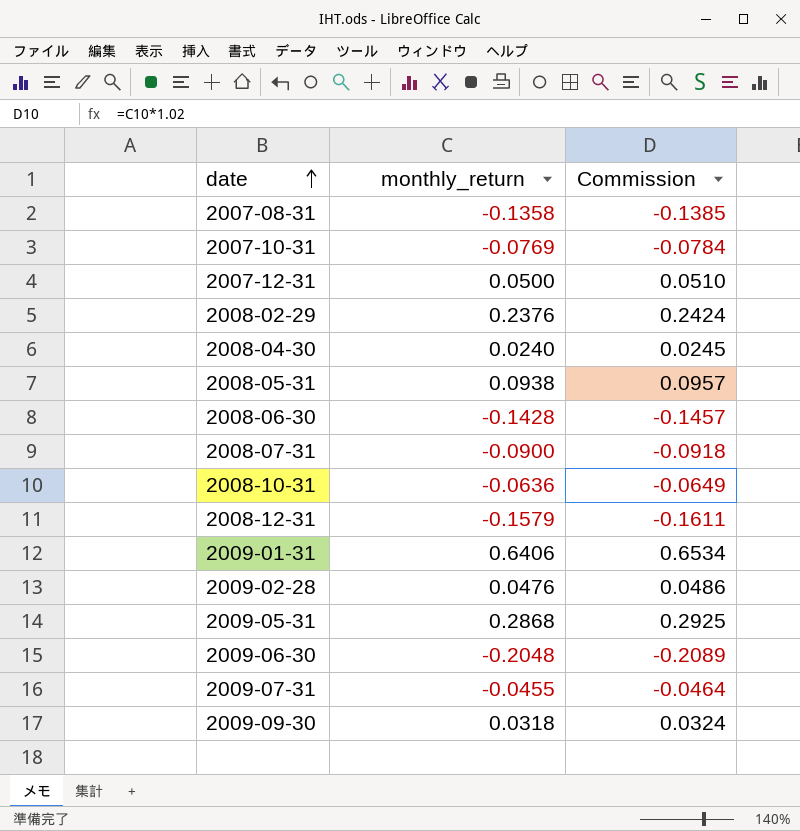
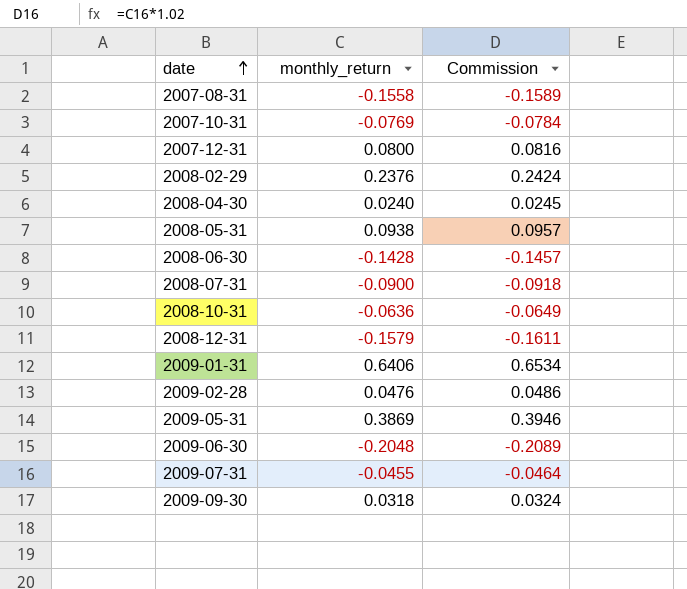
2007-08-31 | monthly_return: -0.1358 -> -0.1558
2007-08-31 | Commission: -0.1385 -> -0.1589
2007-12-31 | monthly_return: 0.0500 -> 0.0800
2007-12-31 | Commission: 0.0510 -> 0.0816
2009-05-31 | monthly_return: 0.2868 -> 0.3869
2009-05-31 | Commission: 0.2925 -> 0.3946

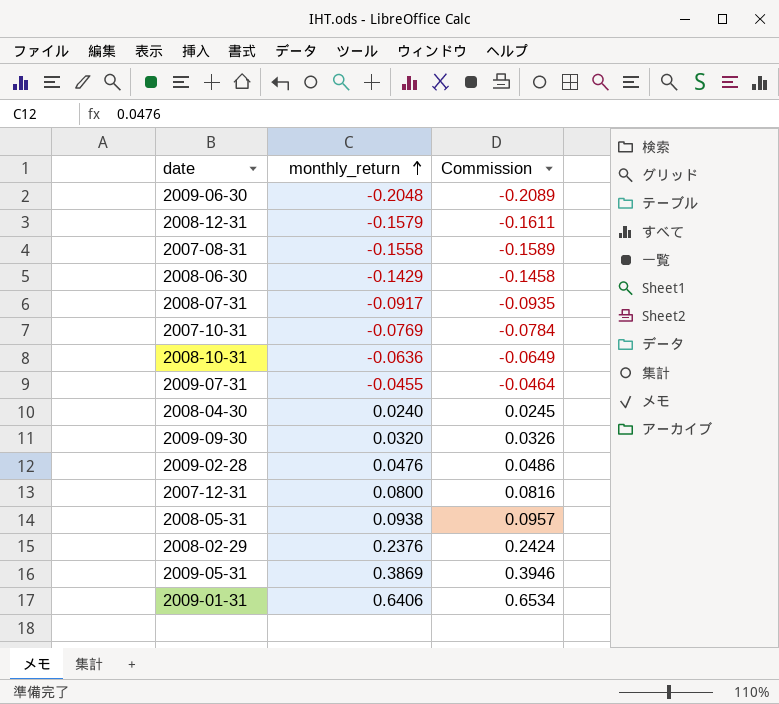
row order: date ascending -> monthly_return ascending
2008-06-30 | monthly_return: -0.1428 -> -0.1429
2008-06-30 | Commission: -0.1457 -> -0.1458
2008-07-31 | monthly_return: -0.0900 -> -0.0917
2008-07-31 | Commission: -0.0918 -> -0.0935
2009-09-30 | monthly_return: 0.0318 -> 0.0320
2009-09-30 | Commission: 0.0324 -> 0.0326

